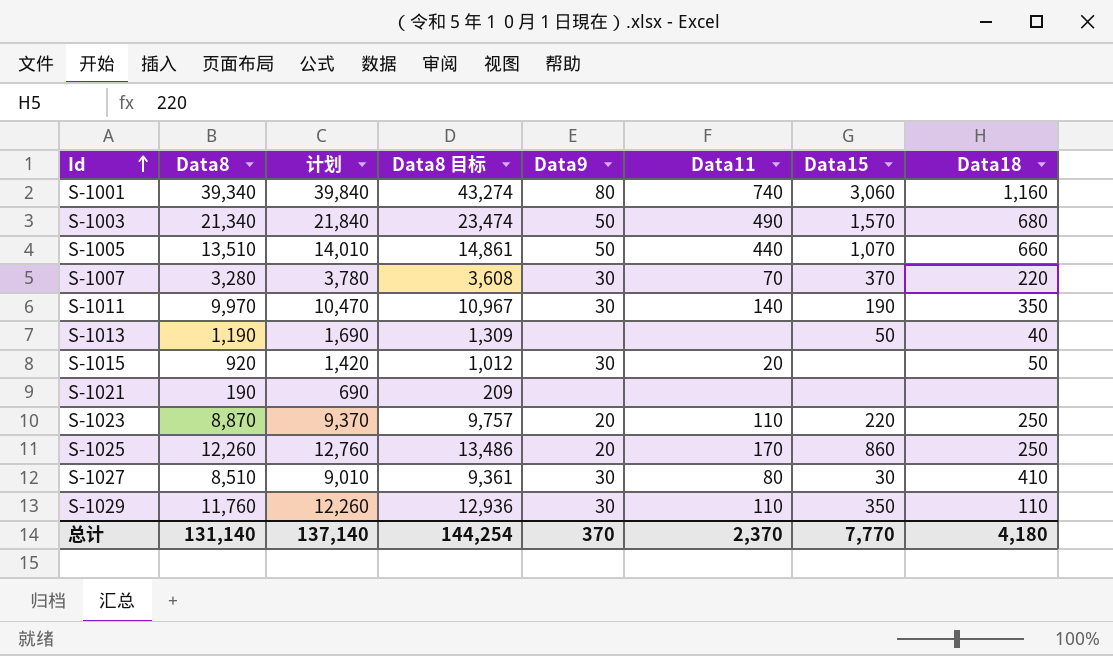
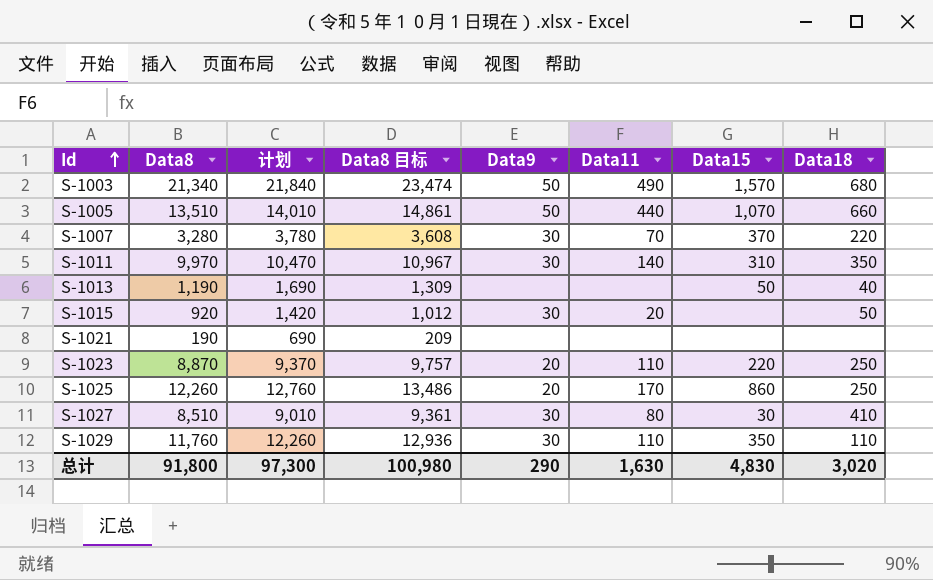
row S-1001: 39,340 | 39,840 | 43,274 | 80 | 740 | 3,060 | 1,160 -> none
S-1011 | Data15: 190 -> 310
总计 | Data8: 131,140 -> 91,800
总计 | 计划: 137,140 -> 97,300
总计 | Data8 目标: 144,254 -> 100,980
总计 | Data9: 370 -> 290
总计 | Data11: 2,370 -> 1,630
总计 | Data15: 7,770 -> 4,830
总计 | Data18: 4,180 -> 3,020

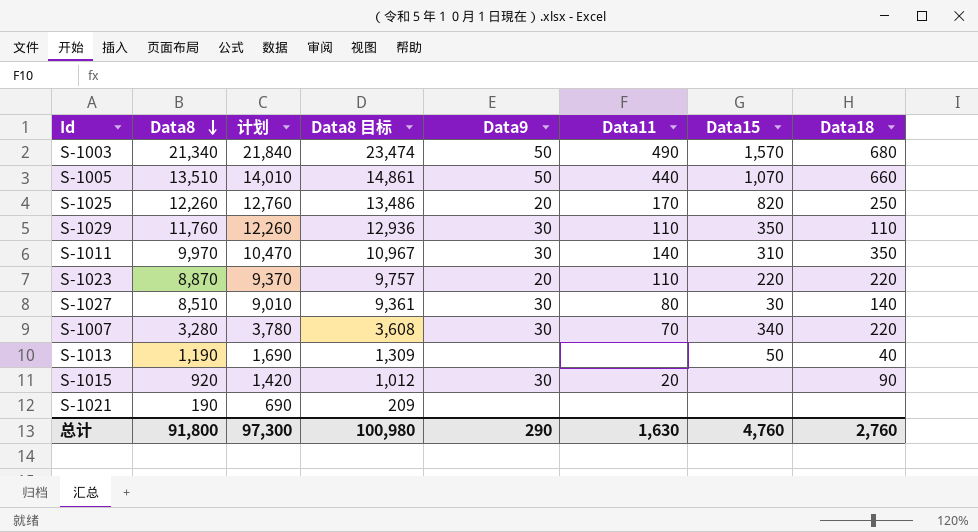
row order: Id ascending -> Data8 descending
S-1025 | Data15: 860 -> 820
S-1023 | Data18: 250 -> 220
S-1027 | Data18: 410 -> 140
S-1007 | Data15: 370 -> 340
S-1015 | Data18: 50 -> 90
总计 | Data15: 4,830 -> 4,760
总计 | Data18: 3,020 -> 2,760

